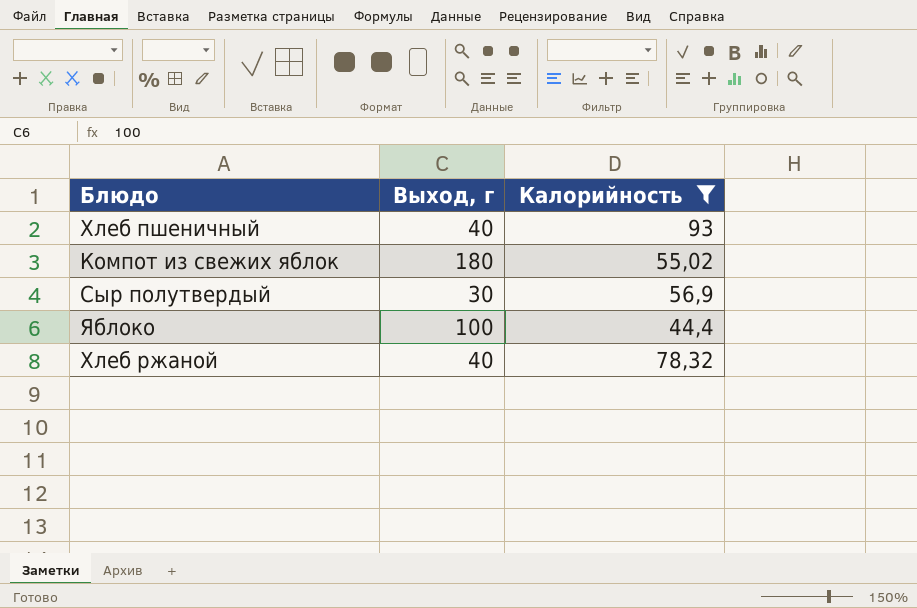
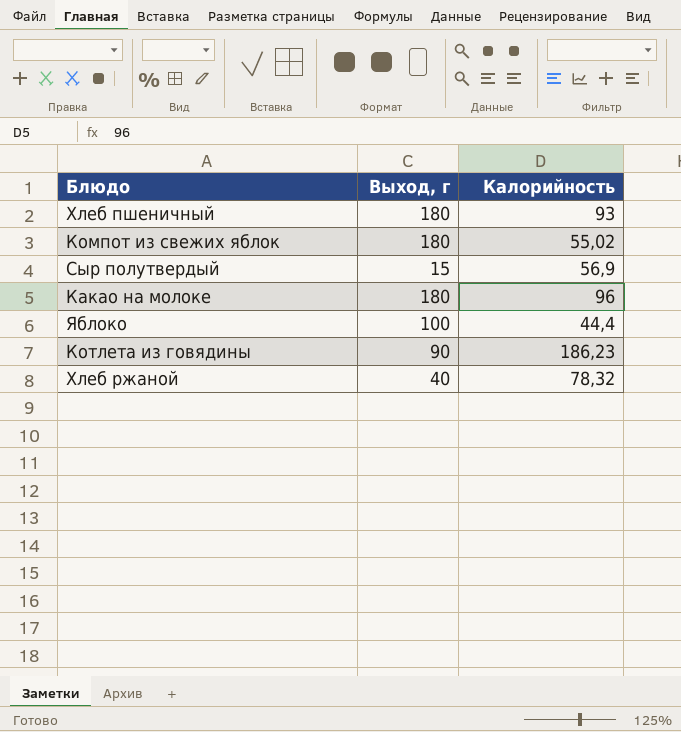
filter: Калорийность <= 93 -> none
Хлеб пшеничный | Выход, г: 40 -> 180
Сыр полутвердый | Выход, г: 30 -> 15

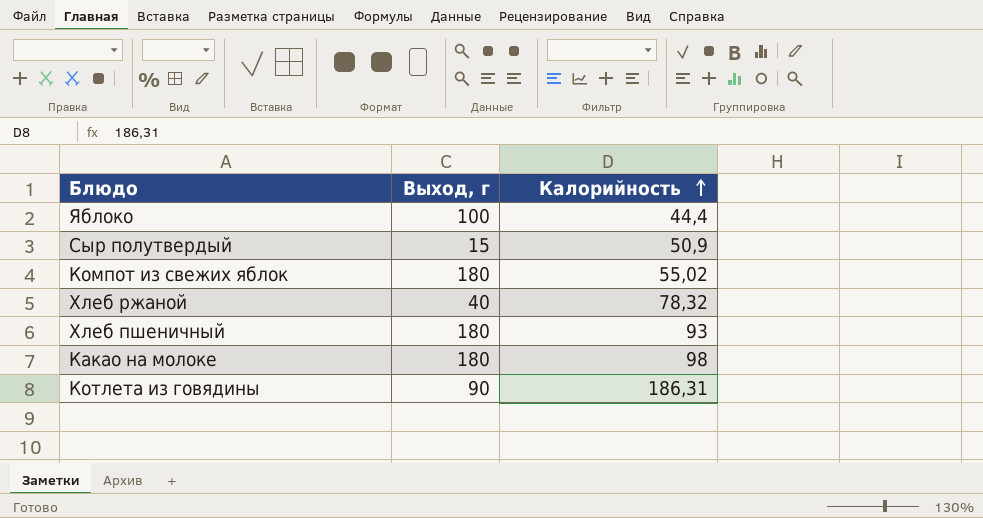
row order: none -> Калорийность ascending
Сыр полутвердый | Калорийность: 56,9 -> 50,9
Какао на молоке | Калорийность: 96 -> 98
Котлета из говядины | Калорийность: 186,23 -> 186,31

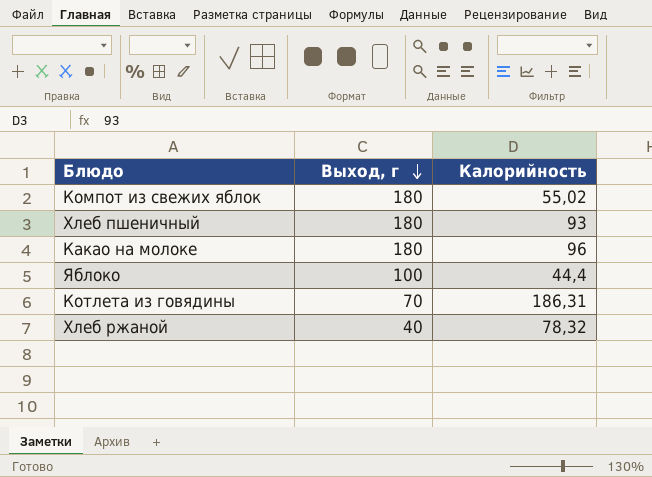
row order: Калорийность ascending -> Выход, г descending
row Сыр полутвердый: 15 | 50,9 -> none
Какао на молоке | Калорийность: 98 -> 96
Котлета из говядины | Выход, г: 90 -> 70

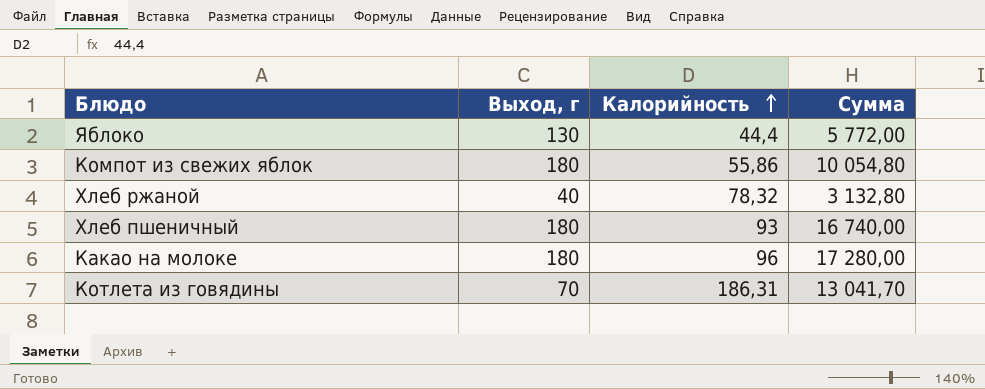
row order: Выход, г descending -> Калорийность ascending
column Сумма | formula: none -> [Выход, г] * [Калорийность]
Яблоко | Выход, г: 100 -> 130
Компот из свежих яблок | Калорийность: 55,02 -> 55,86

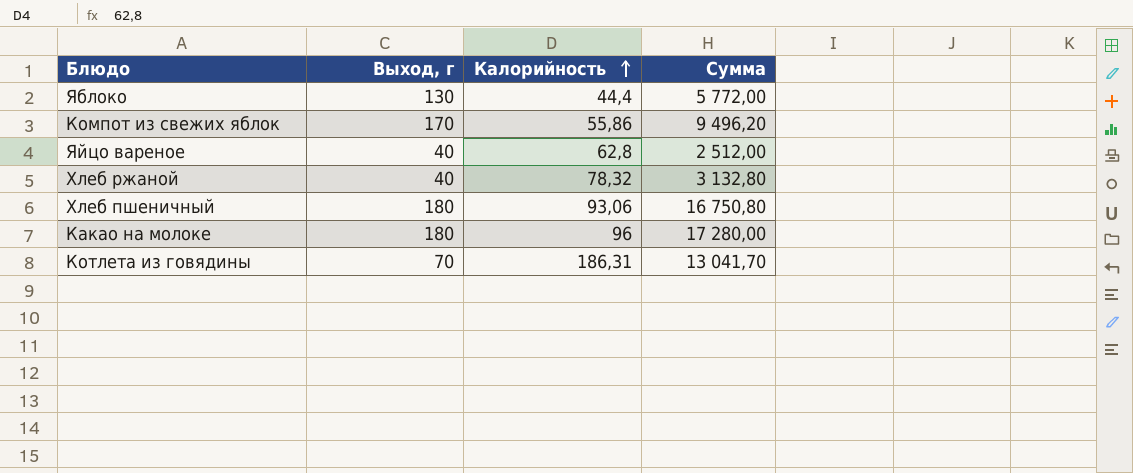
Компот из свежих яблок | Выход, г: 180 -> 170
Компот из свежих яблок | Сумма: 10 054,80 -> 9 496,20
row Яйцо вареное: none -> 40 | 62,8 | 2 512,00
Хлеб пшеничный | Калорийность: 93 -> 93,06
Хлеб пшеничный | Сумма: 16 740,00 -> 16 750,80

